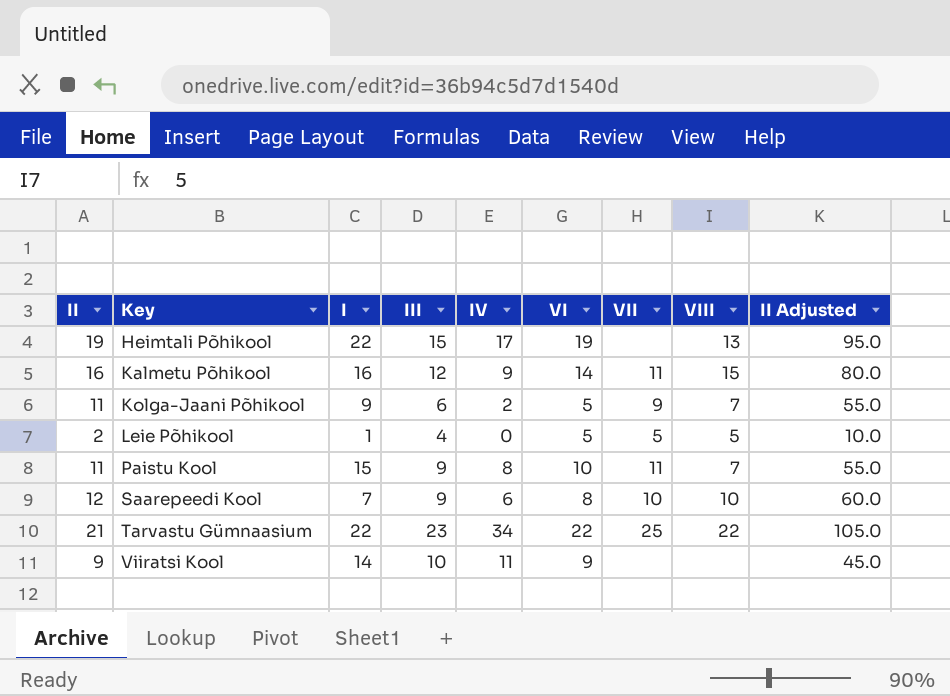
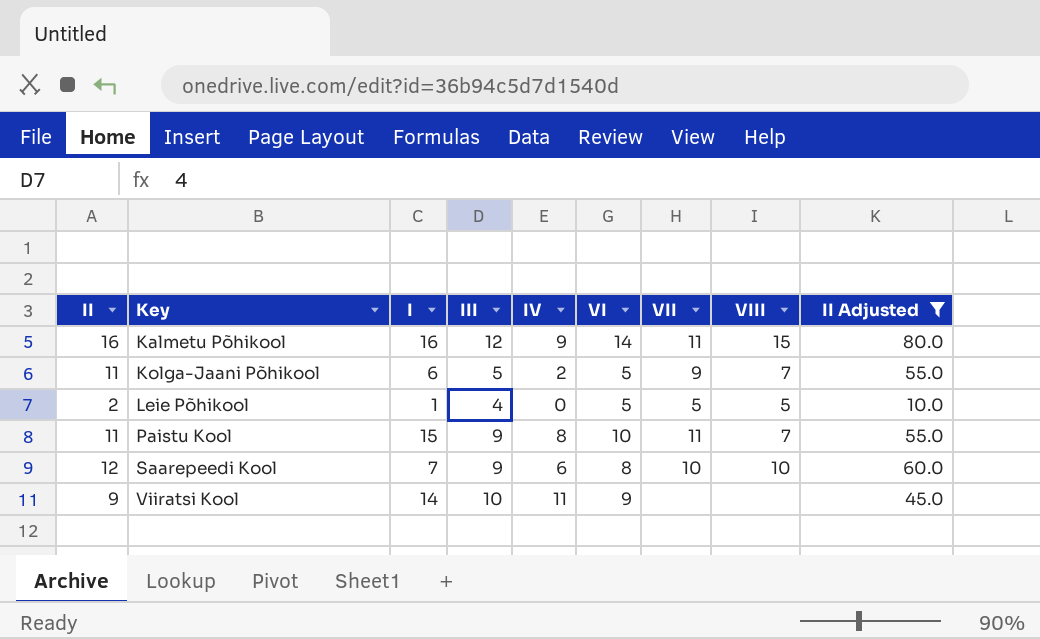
filter: none -> II Adjusted <= 80.0
Kolga-Jaani Põhikool | I: 9 -> 6
Kolga-Jaani Põhikool | III: 6 -> 5

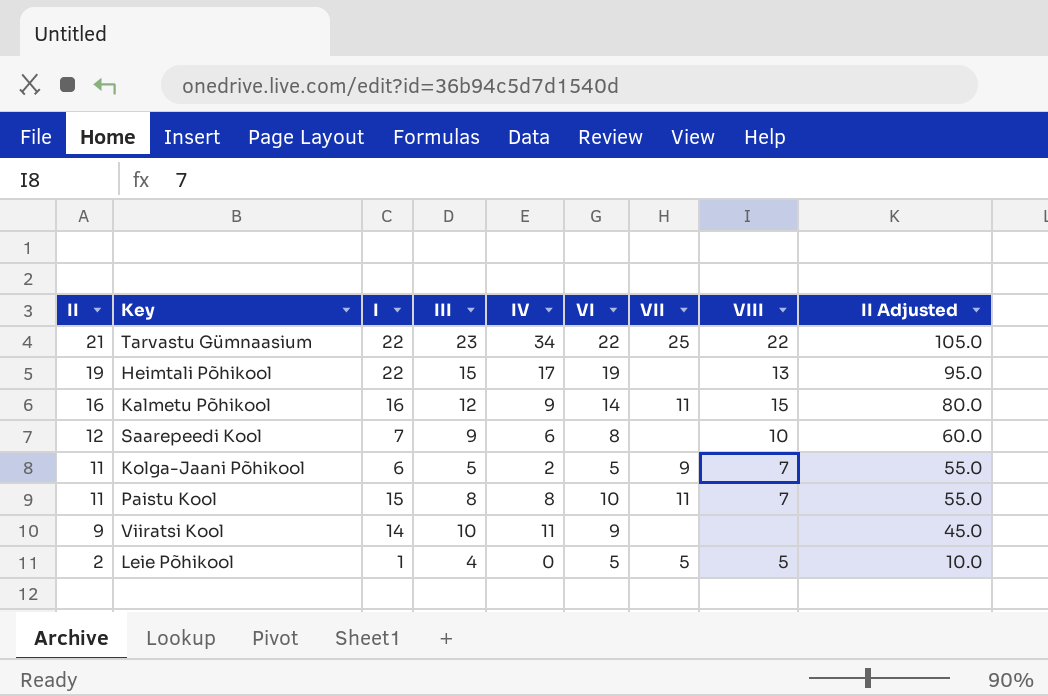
filter: II Adjusted <= 80.0 -> none
row order: Key ascending -> II descending
Saarepeedi Kool | VII: 10 -> none
Paistu Kool | III: 9 -> 8

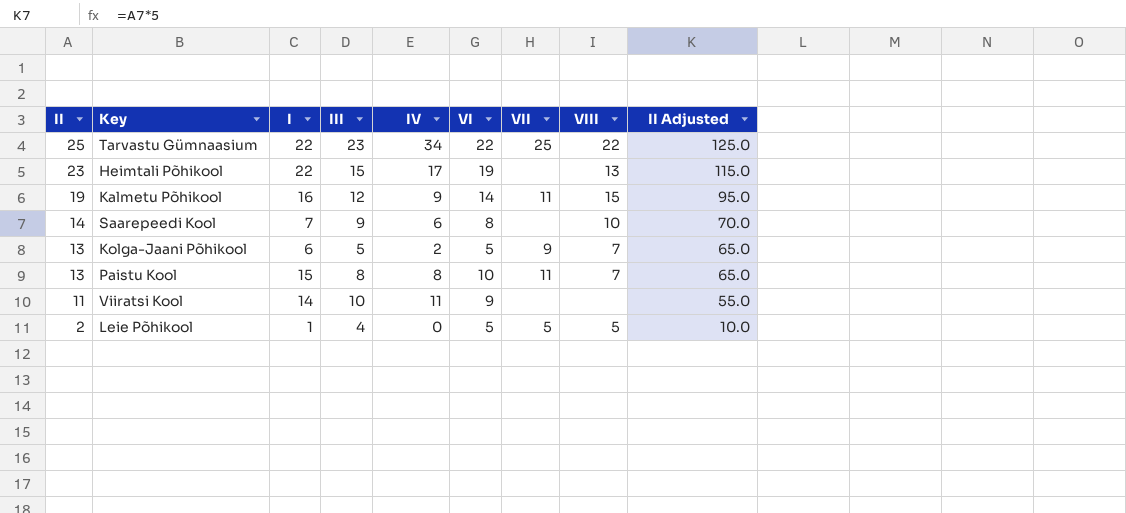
Tarvastu Gümnaasium | II: 21 -> 25
Tarvastu Gümnaasium | II Adjusted: 105.0 -> 125.0
Heimtali Põhikool | II: 19 -> 23
Heimtali Põhikool | II Adjusted: 95.0 -> 115.0
Kalmetu Põhikool | II: 16 -> 19
Kalmetu Põhikool | II Adjusted: 80.0 -> 95.0
Saarepeedi Kool | II: 12 -> 14
Saarepeedi Kool | II Adjusted: 60.0 -> 70.0
Kolga-Jaani Põhikool | II: 11 -> 13
Kolga-Jaani Põhikool | II Adjusted: 55.0 -> 65.0
Paistu Kool | II: 11 -> 13
Paistu Kool | II Adjusted: 55.0 -> 65.0
Viiratsi Kool | II: 9 -> 11
Viiratsi Kool | II Adjusted: 45.0 -> 55.0

